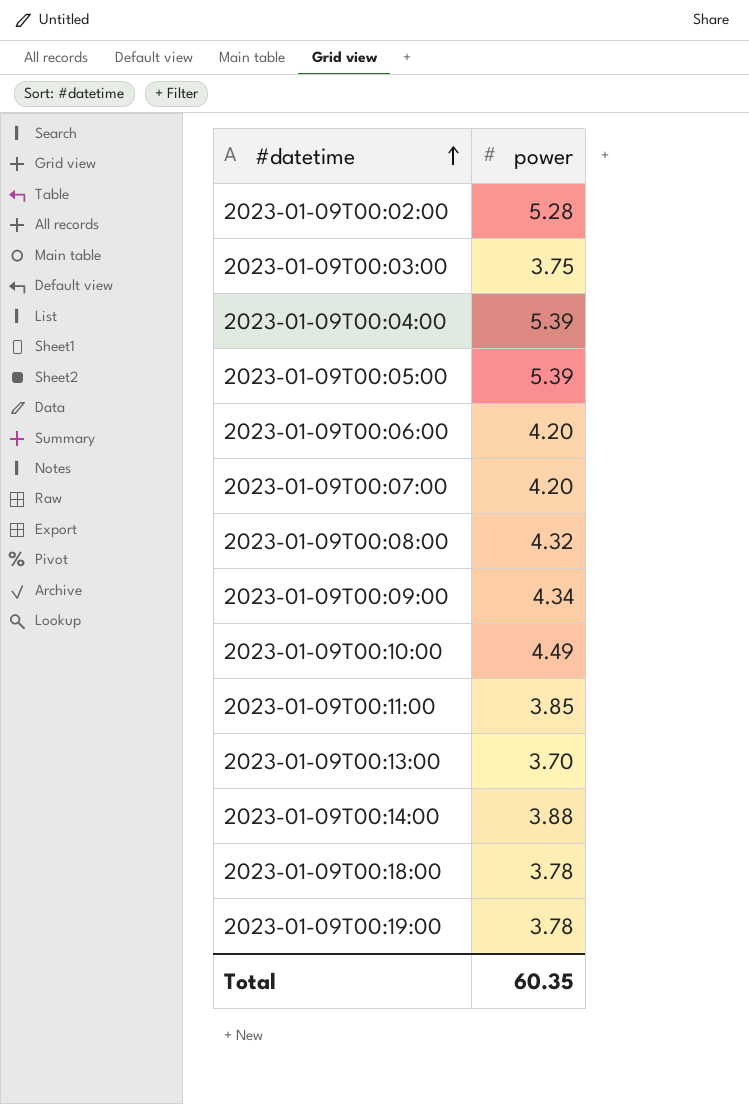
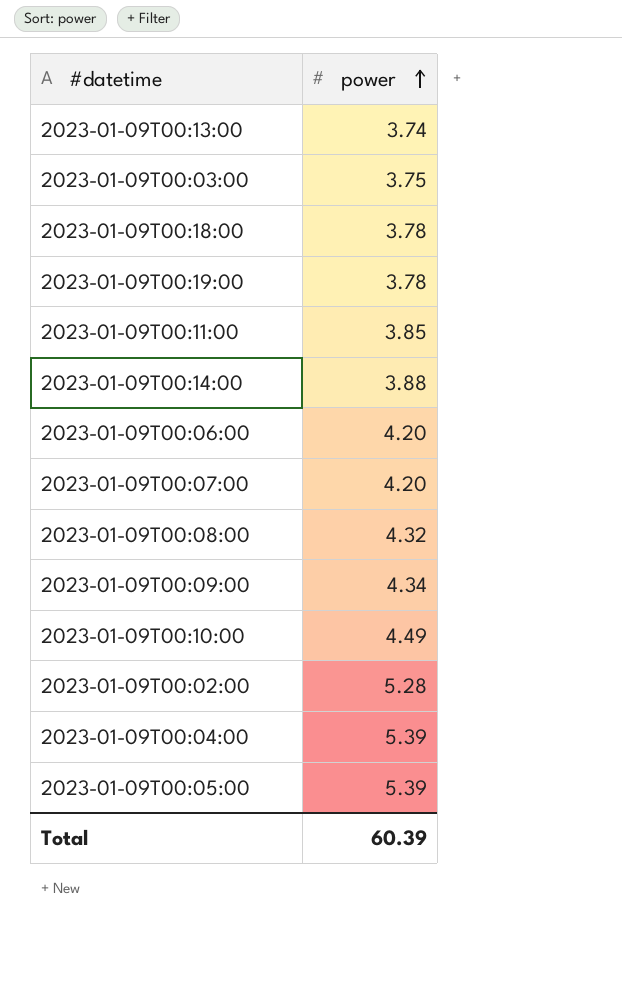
row order: #datetime ascending -> power ascending
2023-01-09T00:13:00 | power: 3.70 -> 3.74
Total | power: 60.35 -> 60.39

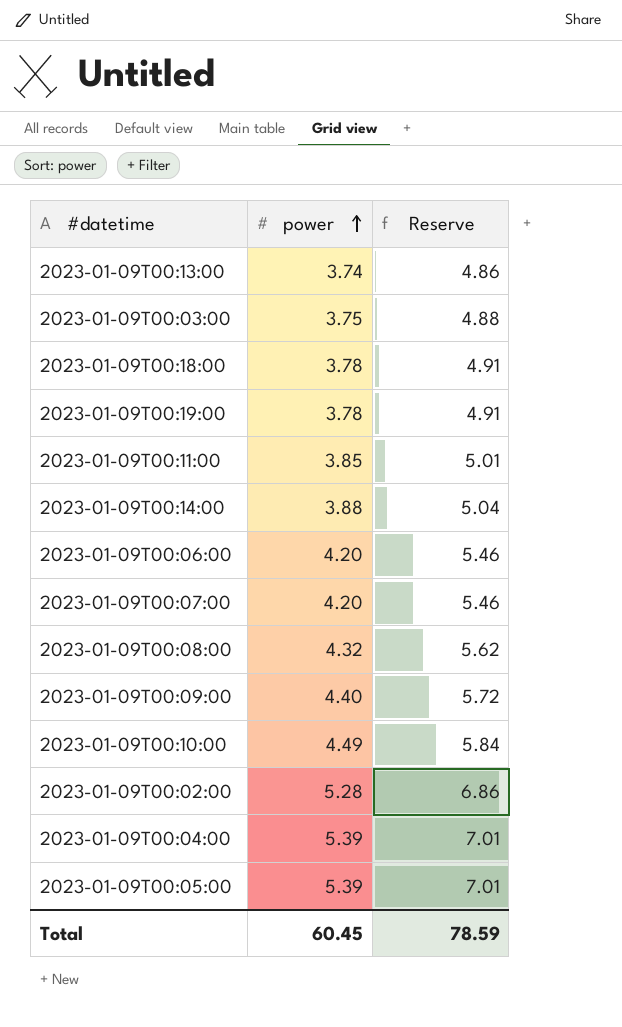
column Reserve | formula: none -> [power] * 1.3
2023-01-09T00:09:00 | power: 4.34 -> 4.40
Total | power: 60.39 -> 60.45

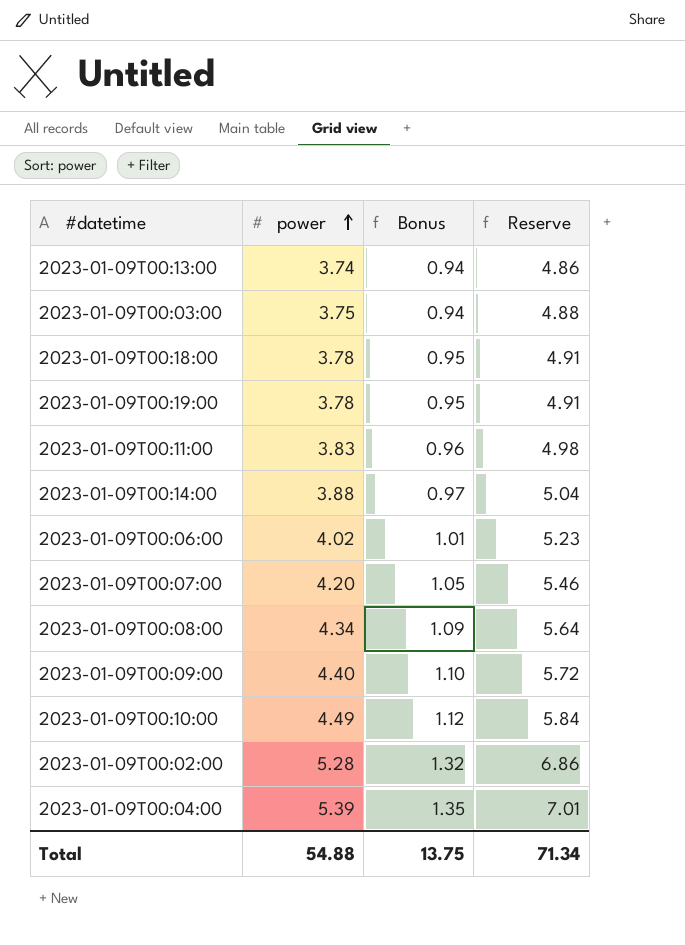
column Bonus | formula: none -> [power] * 0.25
row 2023-01-09T00:05:00: 5.39 | 7.01 -> none
2023-01-09T00:11:00 | power: 3.85 -> 3.83
2023-01-09T00:11:00 | Reserve: 5.01 -> 4.98
2023-01-09T00:06:00 | power: 4.20 -> 4.02
2023-01-09T00:06:00 | Reserve: 5.46 -> 5.23
2023-01-09T00:08:00 | power: 4.32 -> 4.34
2023-01-09T00:08:00 | Reserve: 5.62 -> 5.64
Total | power: 60.45 -> 54.88
Total | Reserve: 78.59 -> 71.34

